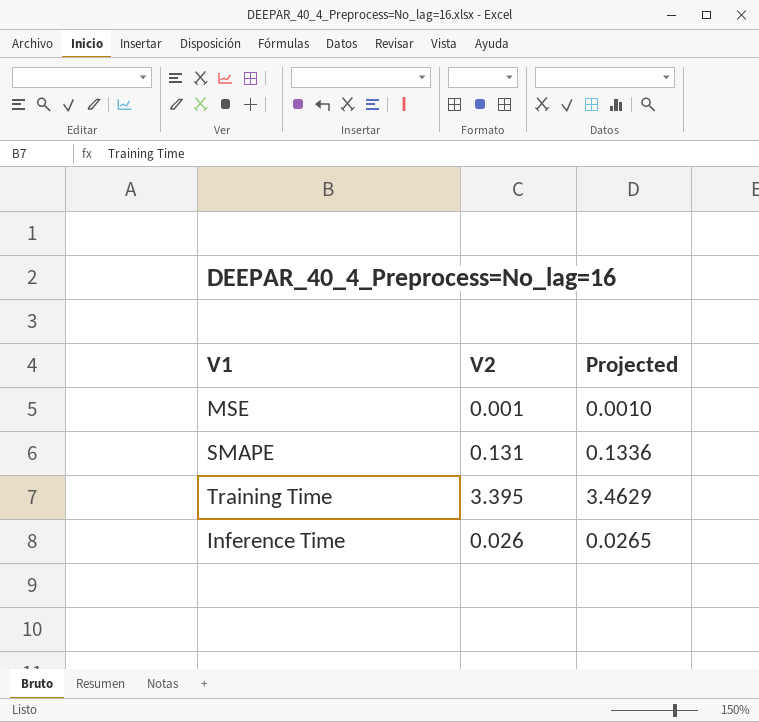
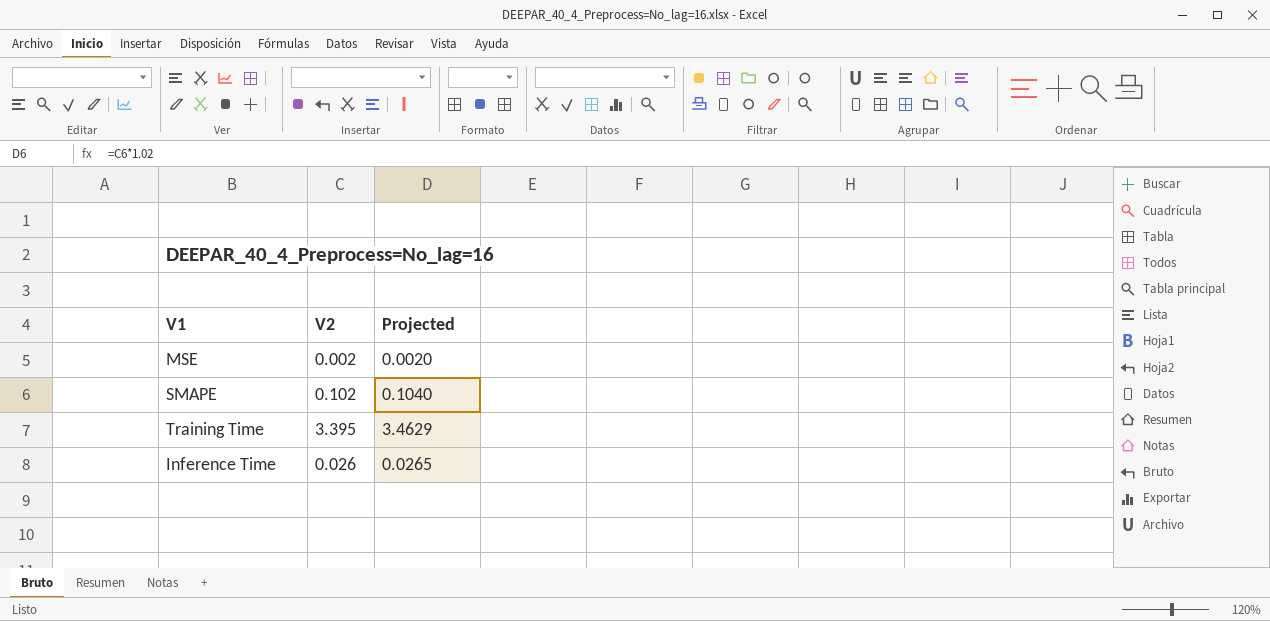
MSE | V2: 0.001 -> 0.002
MSE | Projected: 0.0010 -> 0.0020
SMAPE | V2: 0.131 -> 0.102
SMAPE | Projected: 0.1336 -> 0.1040

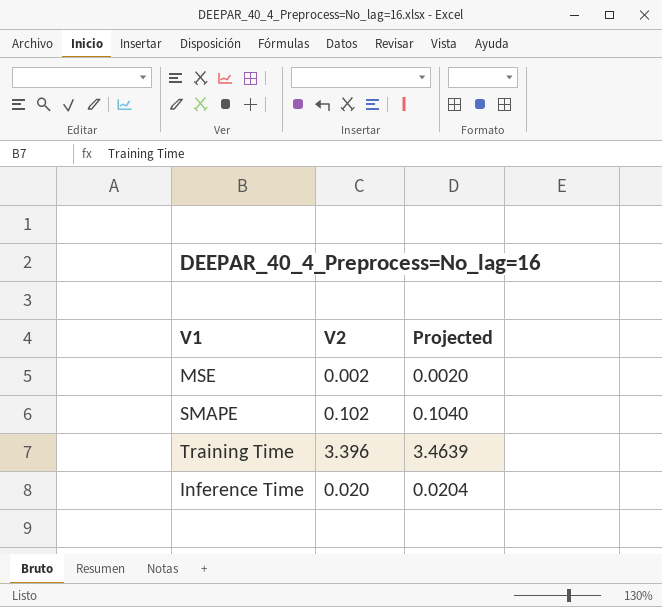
Training Time | V2: 3.395 -> 3.396
Training Time | Projected: 3.4629 -> 3.4639
Inference Time | V2: 0.026 -> 0.020
Inference Time | Projected: 0.0265 -> 0.0204

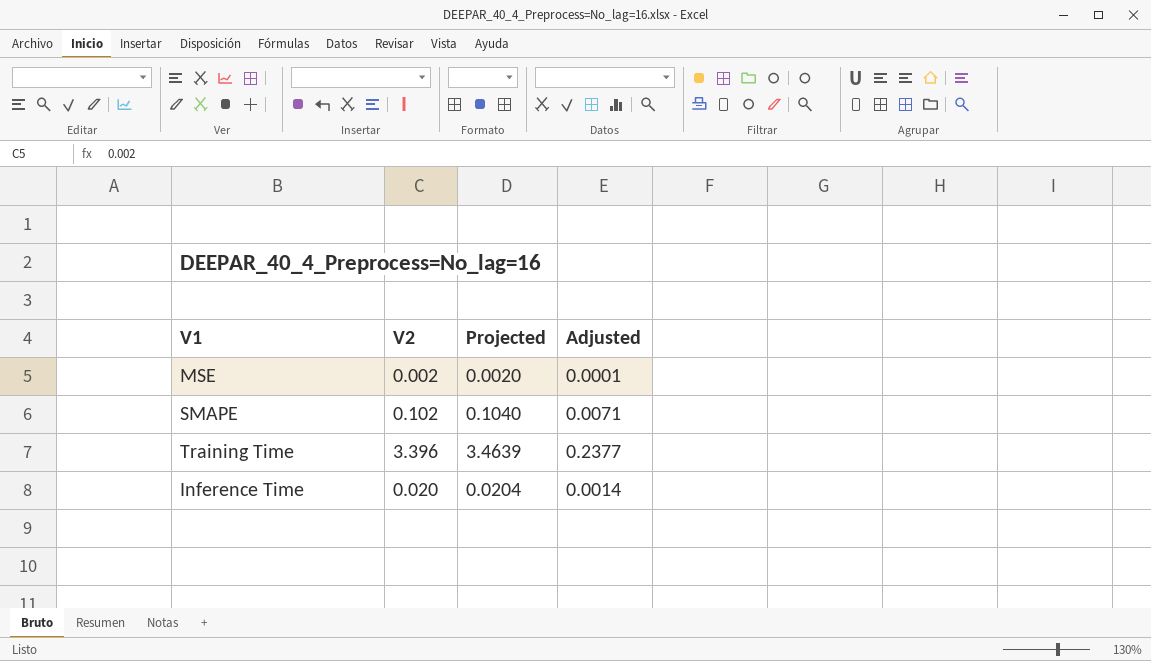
column Adjusted | formula: none -> [V2] * 0.07

